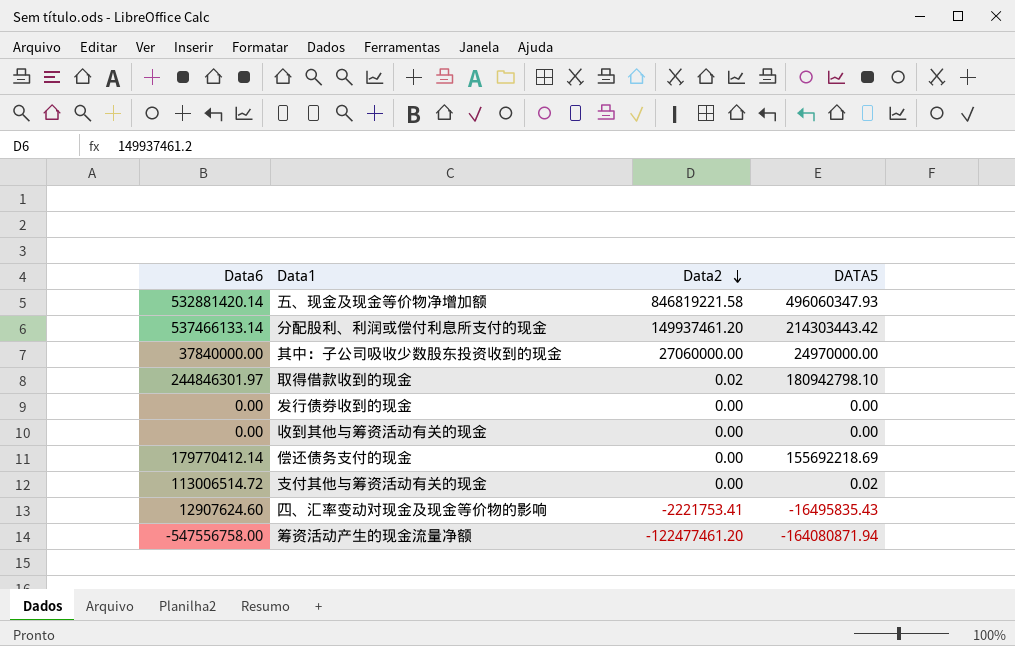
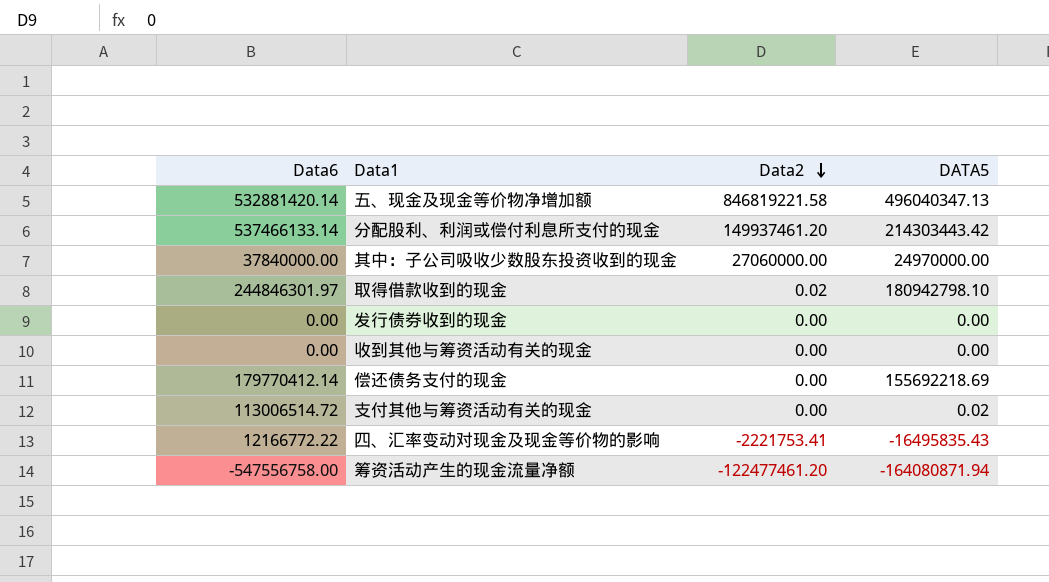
五、现金及现金等价物净增加额 | DATA5: 496060347.93 -> 496040347.13
四、汇率变动对现金及现金等价物的影响 | Data6: 12907624.60 -> 12166772.22

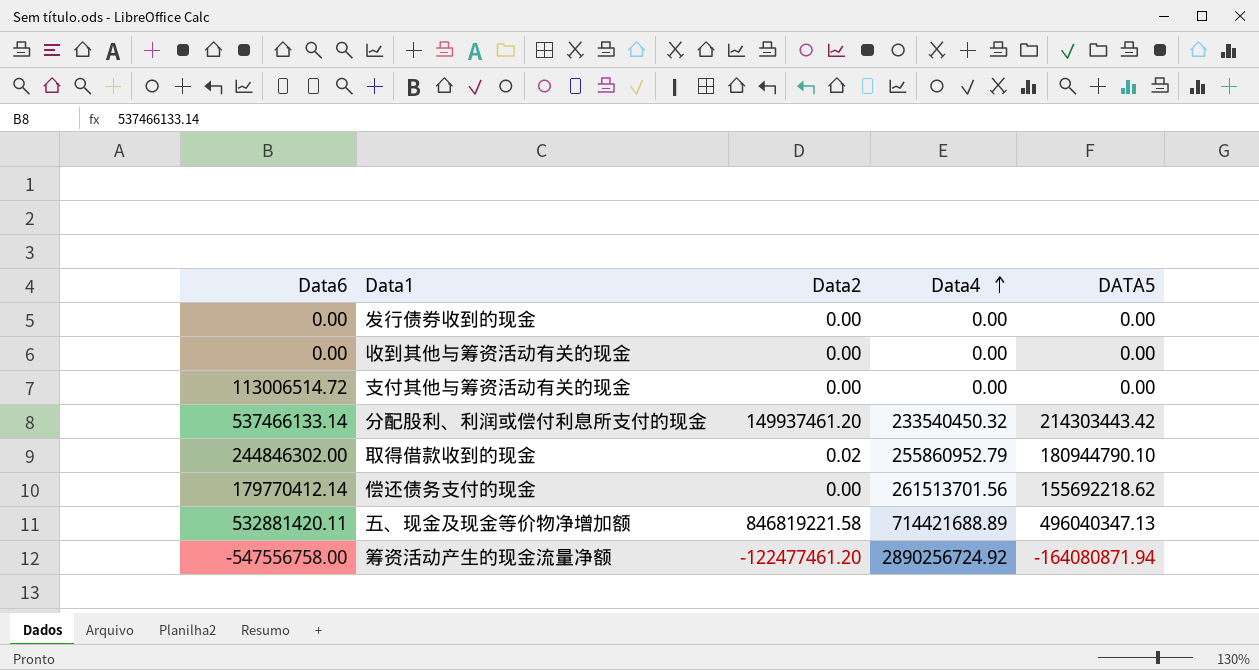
row order: Data2 descending -> Data4 ascending
column Data4 | position: none -> 4
row 其中：子公司吸收少数股东投资收到的现金: 37840000.00 | 27060000.00 | 24970000.00 -> none
row 四、汇率变动对现金及现金等价物的影响: 12166772.22 | -2221753.41 | -16495835.43 -> none
支付其他与筹资活动有关的现金 | DATA5: 0.02 -> 0.00
取得借款收到的现金 | Data6: 244846301.97 -> 244846302.00
取得借款收到的现金 | DATA5: 180942798.10 -> 180944790.10
偿还债务支付的现金 | DATA5: 155692218.69 -> 155692218.62
五、现金及现金等价物净增加额 | Data6: 532881420.14 -> 532881420.11

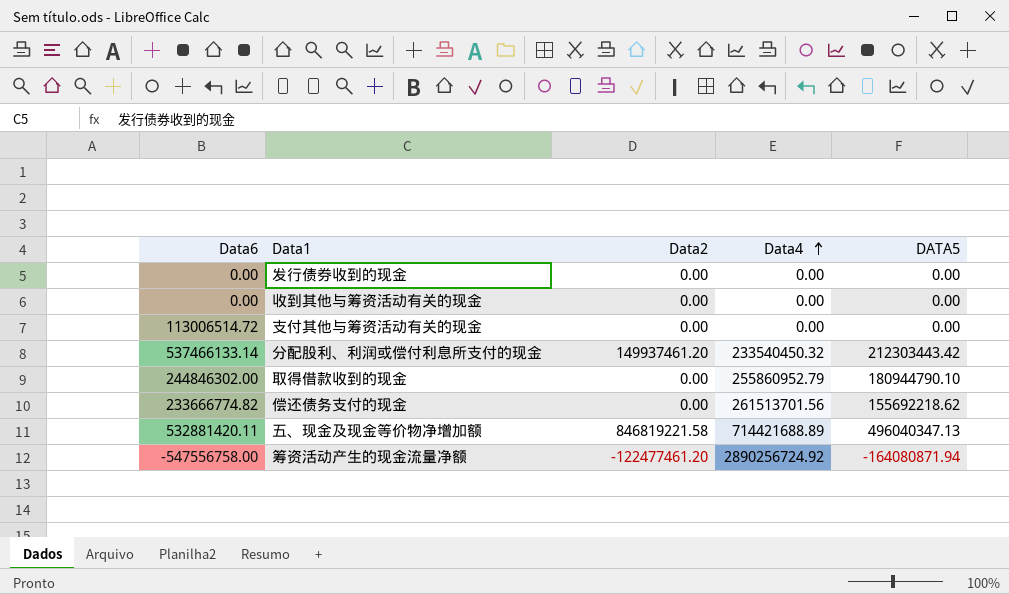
分配股利、利润或偿付利息所支付的现金 | DATA5: 214303443.42 -> 212303443.42
取得借款收到的现金 | Data2: 0.02 -> 0.00
偿还债务支付的现金 | Data6: 179770412.14 -> 233666774.82

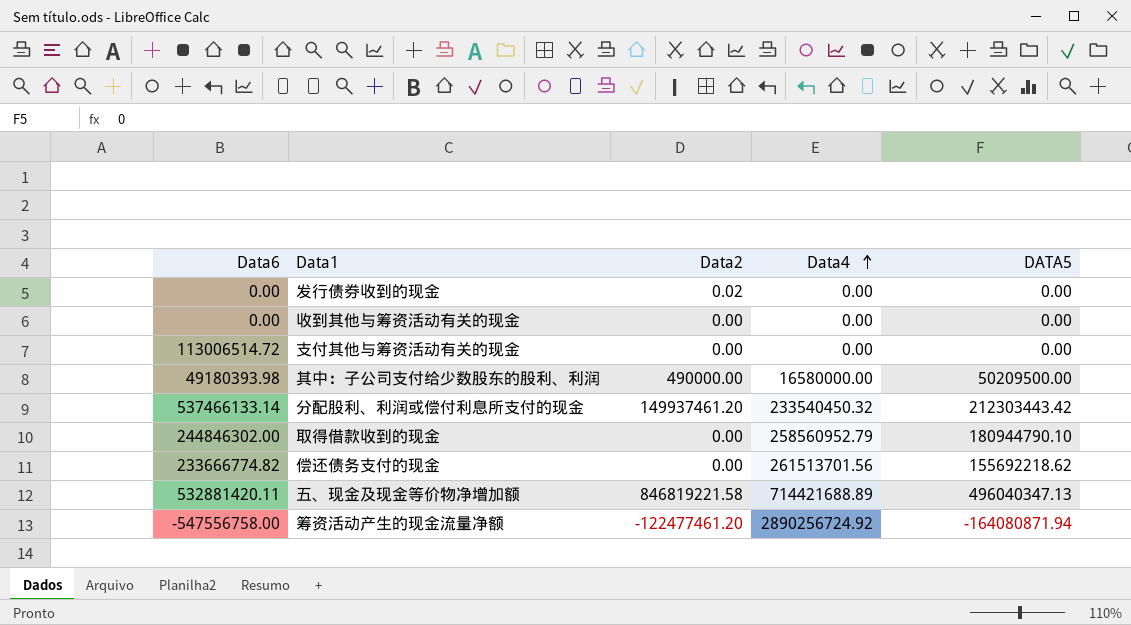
发行债券收到的现金 | Data2: 0.00 -> 0.02
row 其中：子公司支付给少数股东的股利、利润: none -> 49180393.98 | 490000.00 | 16580000.00 | 50209500.00
取得借款收到的现金 | Data4: 255860952.79 -> 258560952.79

